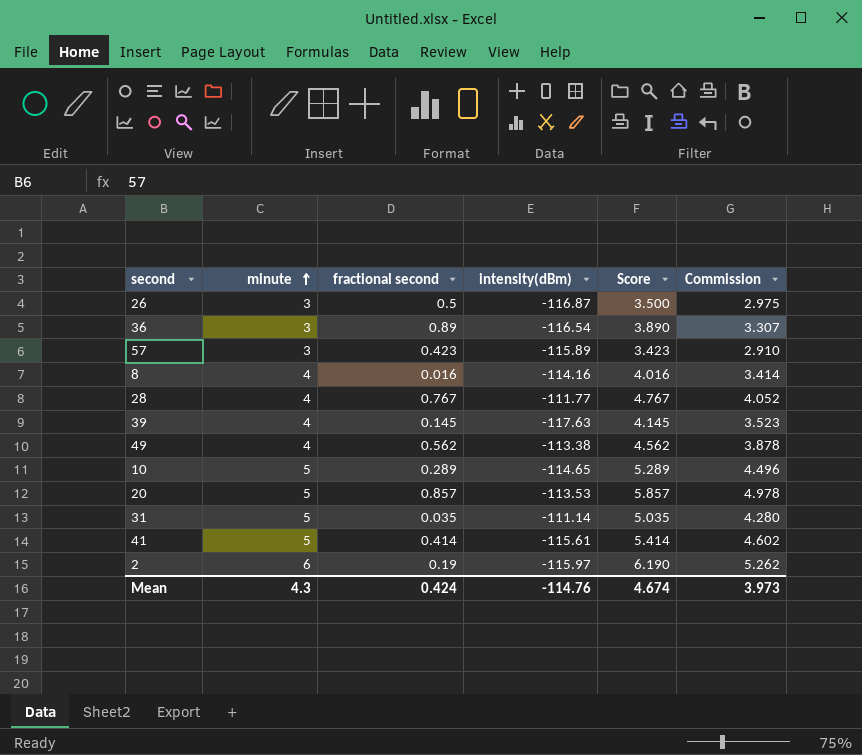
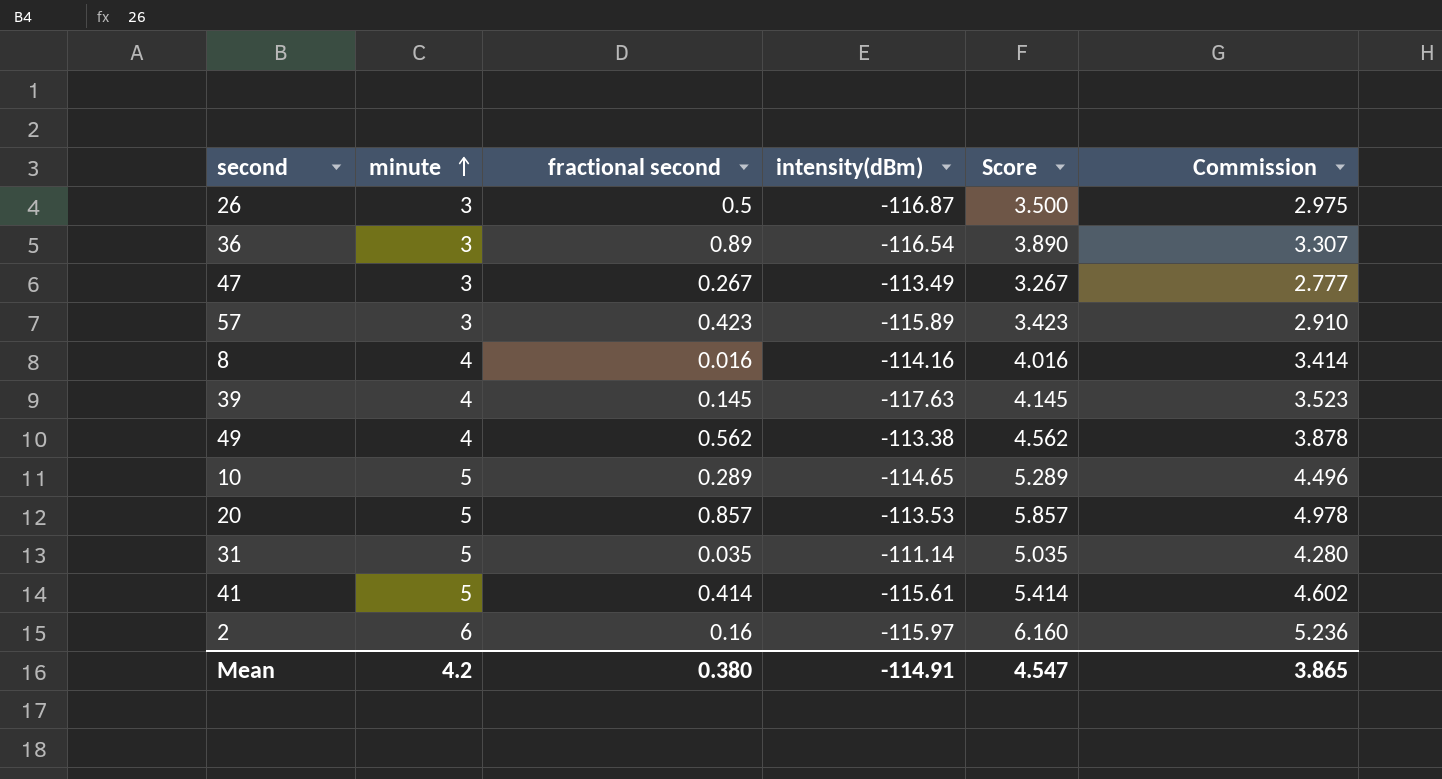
row 28: 4 | 0.767 | -111.77 | 4.767 | 4.052 -> none
row 47: none -> 3 | 0.267 | -113.49 | 3.267 | 2.777
2 | fractional second: 0.19 -> 0.16
2 | Score: 6.190 -> 6.160
2 | Commission: 5.262 -> 5.236
Mean | minute: 4.3 -> 4.2
Mean | fractional second: 0.424 -> 0.380
Mean | intensity(dBm): -114.76 -> -114.91
Mean | Score: 4.674 -> 4.547
Mean | Commission: 3.973 -> 3.865

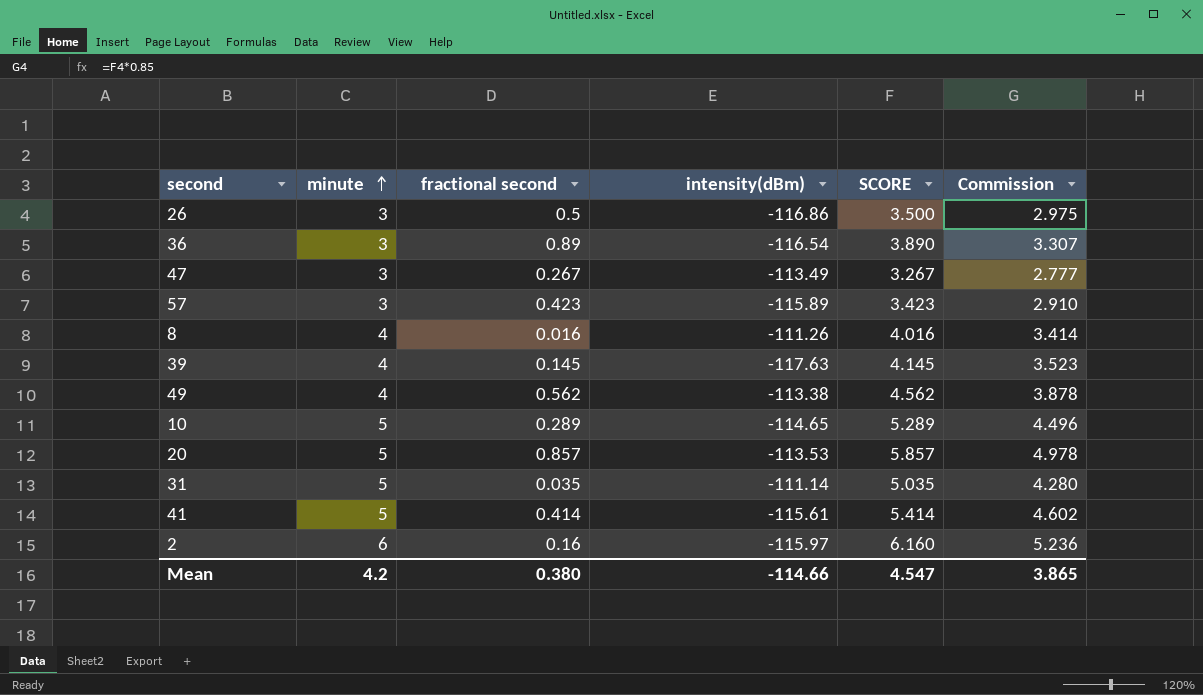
column name: Score -> SCORE
26 | intensity(dBm): -116.87 -> -116.86
8 | intensity(dBm): -114.16 -> -111.26
Mean | intensity(dBm): -114.91 -> -114.66

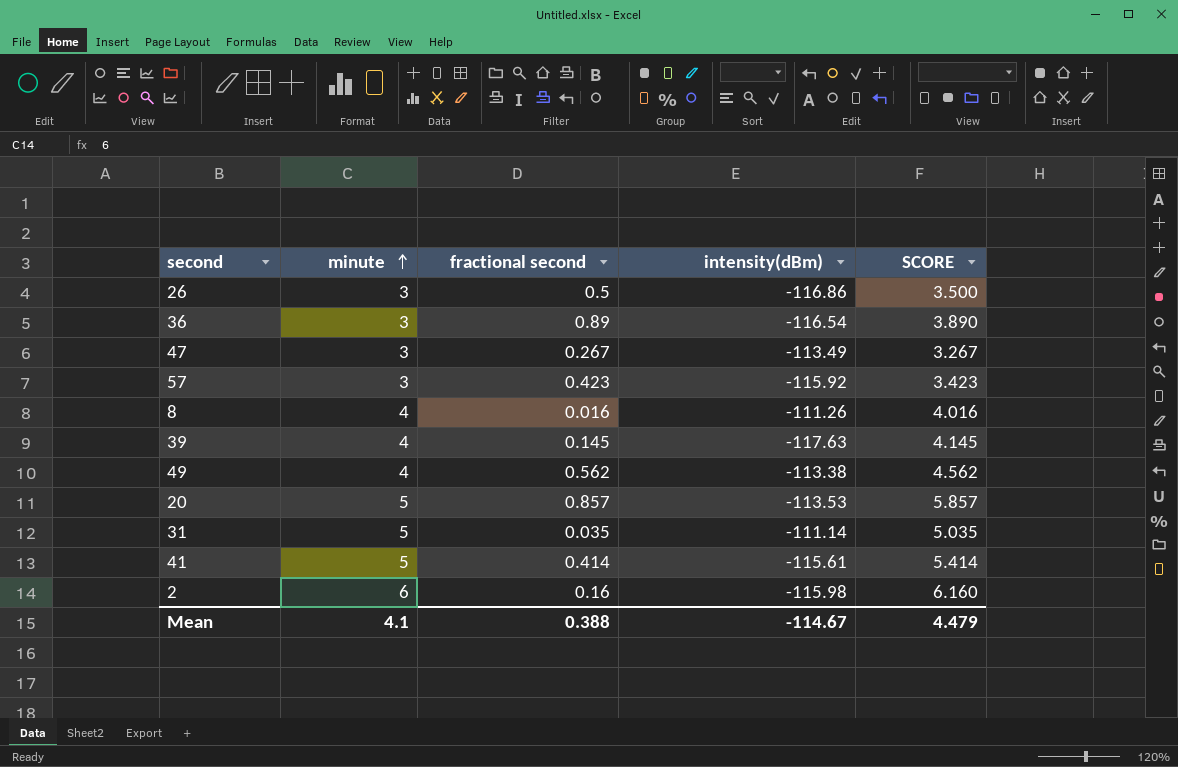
column Commission | formula: [SCORE] * 0.85 -> none
row 10: 5 | 0.289 | -114.65 | 5.289 | 4.496 -> none
57 | intensity(dBm): -115.89 -> -115.92
2 | intensity(dBm): -115.97 -> -115.98
Mean | minute: 4.2 -> 4.1
Mean | fractional second: 0.380 -> 0.388
Mean | intensity(dBm): -114.66 -> -114.67
Mean | SCORE: 4.547 -> 4.479

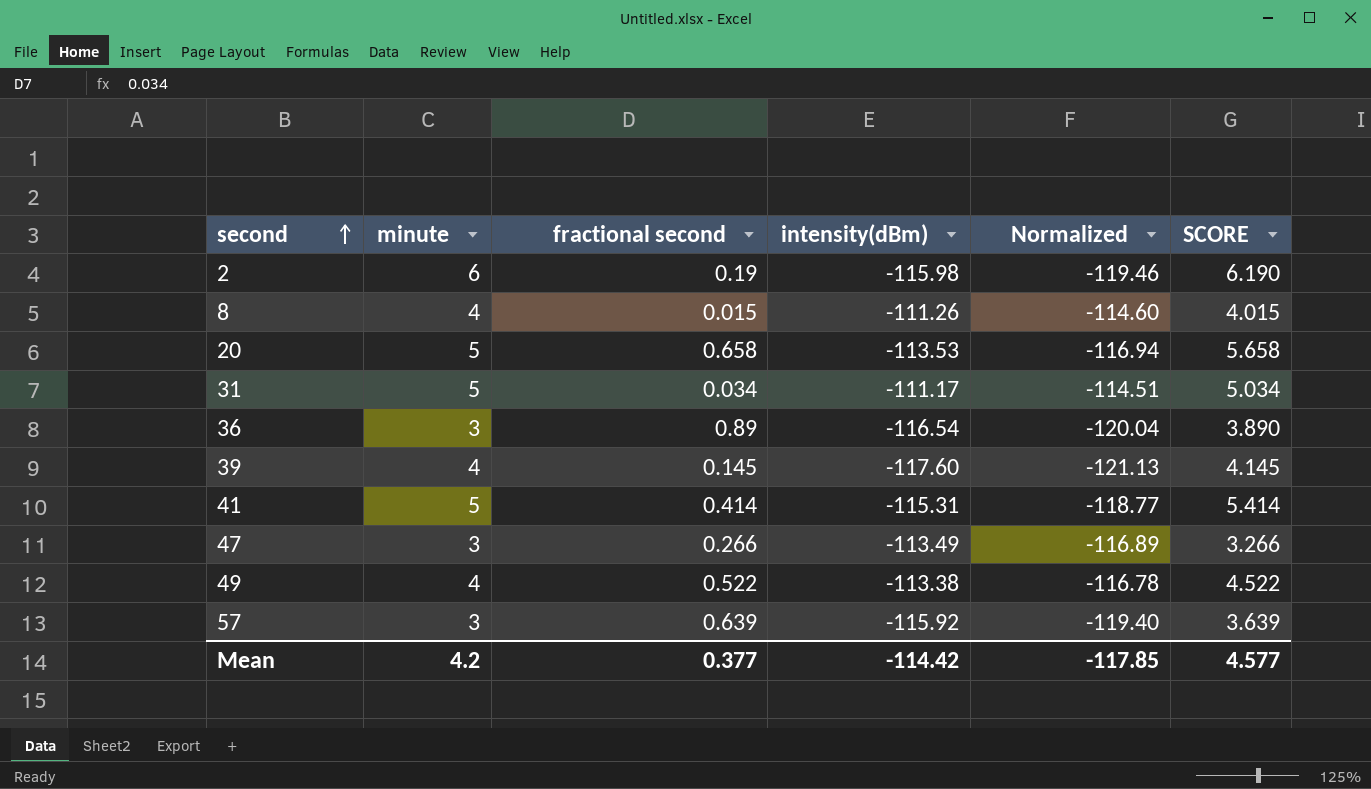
row order: minute ascending -> second ascending
column Normalized | formula: none -> [intensity(dBm)] * 1.03
row 26: 3 | 0.5 | -116.86 | 3.500 -> none
2 | fractional second: 0.16 -> 0.19
2 | SCORE: 6.160 -> 6.190
8 | fractional second: 0.016 -> 0.015
8 | SCORE: 4.016 -> 4.015
20 | fractional second: 0.857 -> 0.658
20 | SCORE: 5.857 -> 5.658
31 | fractional second: 0.035 -> 0.034
31 | intensity(dBm): -111.14 -> -111.17
31 | SCORE: 5.035 -> 5.034
39 | intensity(dBm): -117.63 -> -117.60
41 | intensity(dBm): -115.61 -> -115.31
47 | fractional second: 0.267 -> 0.266
47 | SCORE: 3.267 -> 3.266
49 | fractional second: 0.562 -> 0.522
49 | SCORE: 4.562 -> 4.522
57 | fractional second: 0.423 -> 0.639
57 | SCORE: 3.423 -> 3.639
Mean | minute: 4.1 -> 4.2
Mean | fractional second: 0.388 -> 0.377
Mean | intensity(dBm): -114.67 -> -114.42
Mean | SCORE: 4.479 -> 4.577

